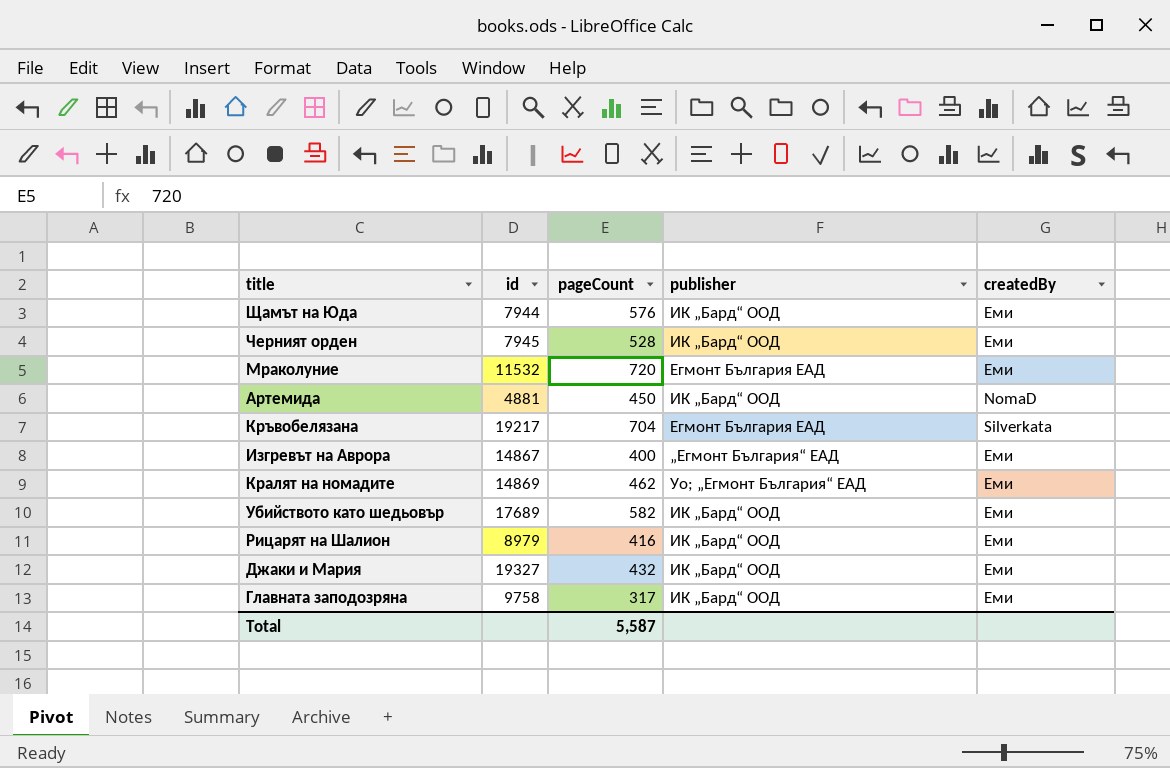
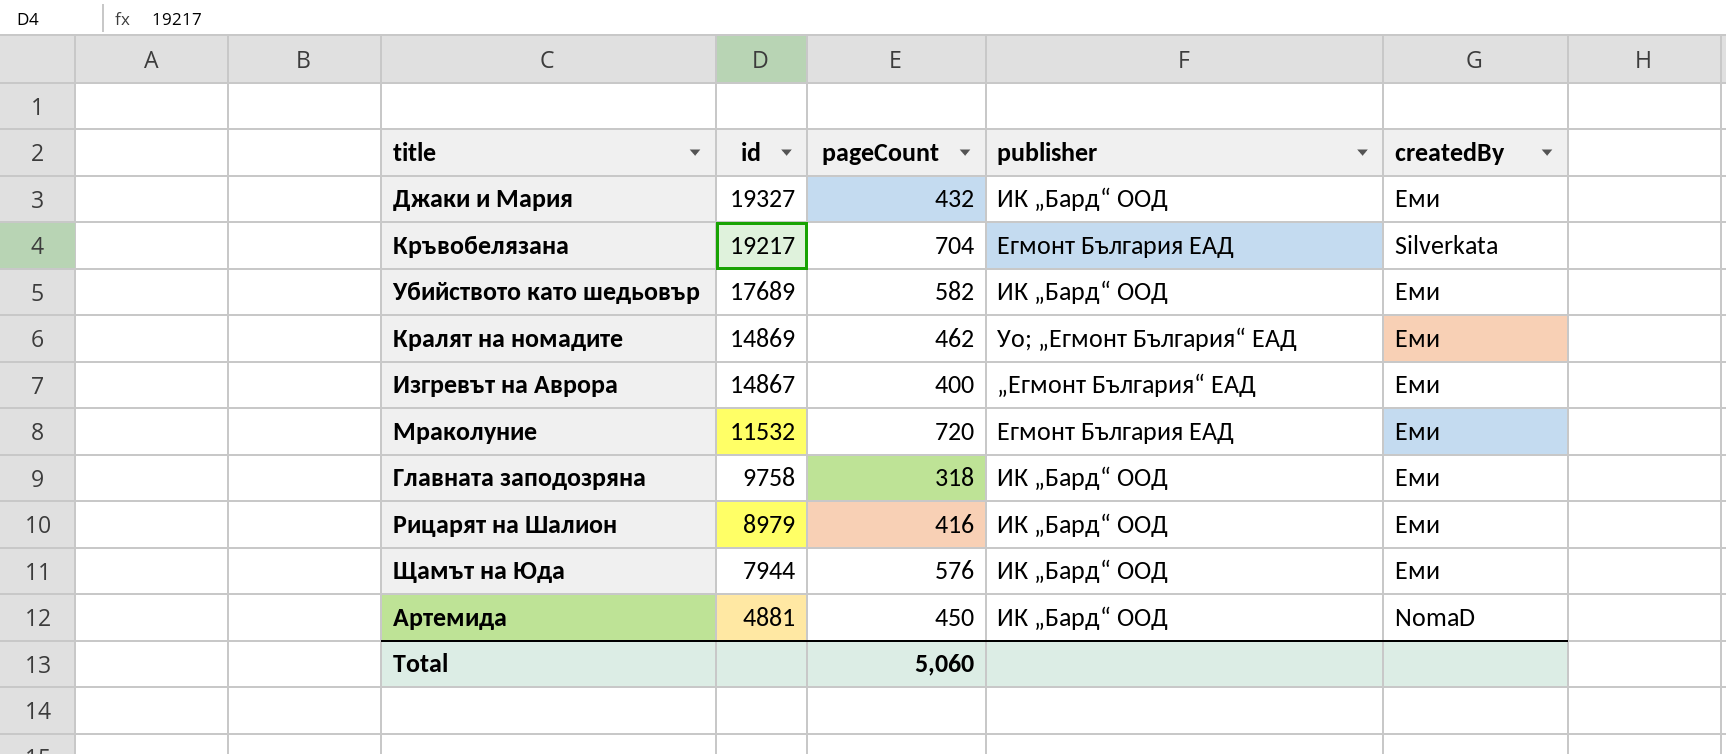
row order: none -> id descending
row Черният орден: 7945 | 528 | ИК „Бард“ ООД | Еми -> none
Главната заподозряна | pageCount: 317 -> 318
Total | pageCount: 5,587 -> 5,060

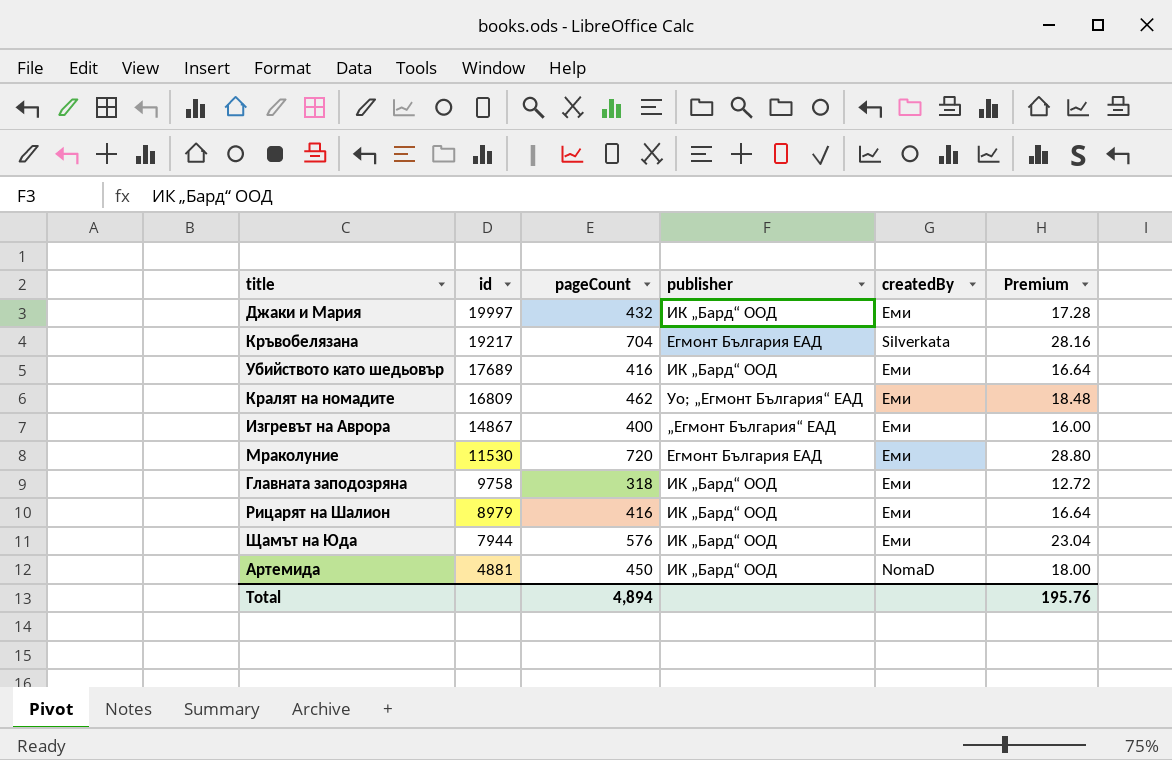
column Premium | formula: none -> [pageCount] * 0.04
Джаки и Мария | id: 19327 -> 19997
Убийството като шедьовър | pageCount: 582 -> 416
Кралят на номадите | id: 14869 -> 16809
Мраколуние | id: 11532 -> 11530
Total | pageCount: 5,060 -> 4,894

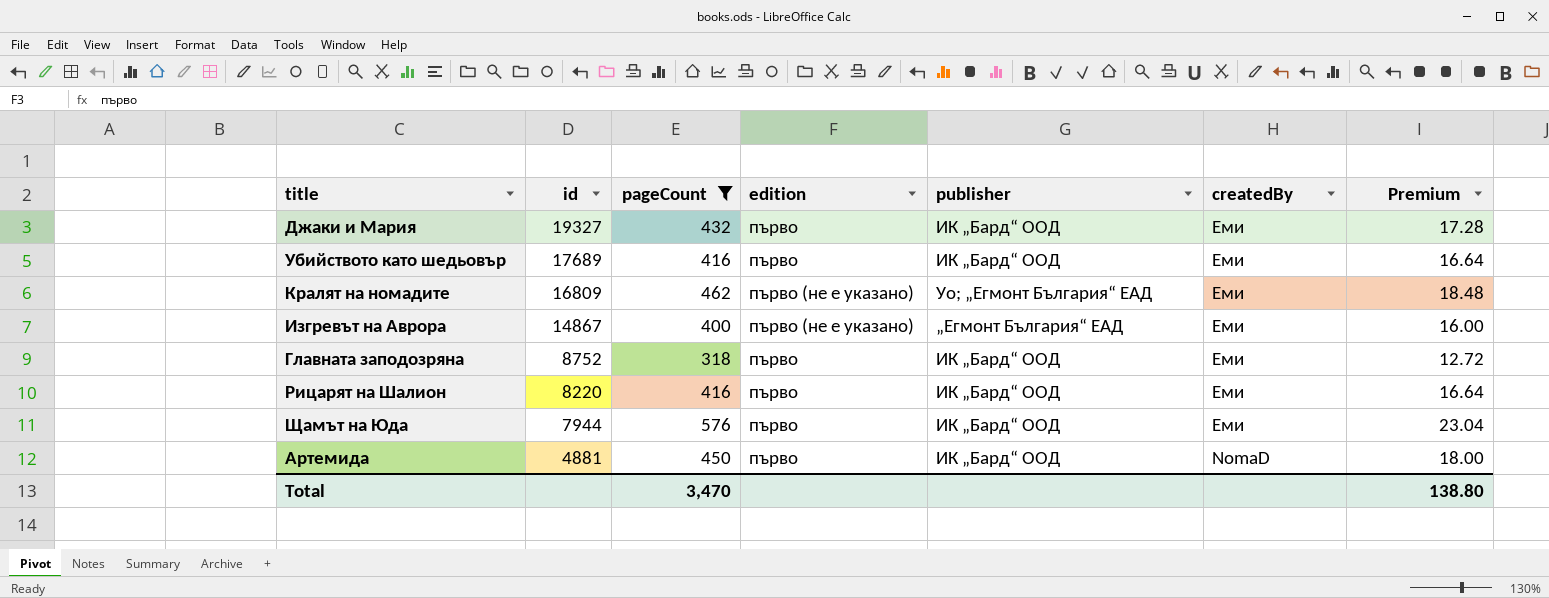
filter: none -> pageCount <= 576
column edition | position: none -> 4
Джаки и Мария | id: 19997 -> 19327
Главната заподозряна | id: 9758 -> 8752
Рицарят на Шалион | id: 8979 -> 8220
Total | pageCount: 4,894 -> 3,470
Total | Premium: 195.76 -> 138.80

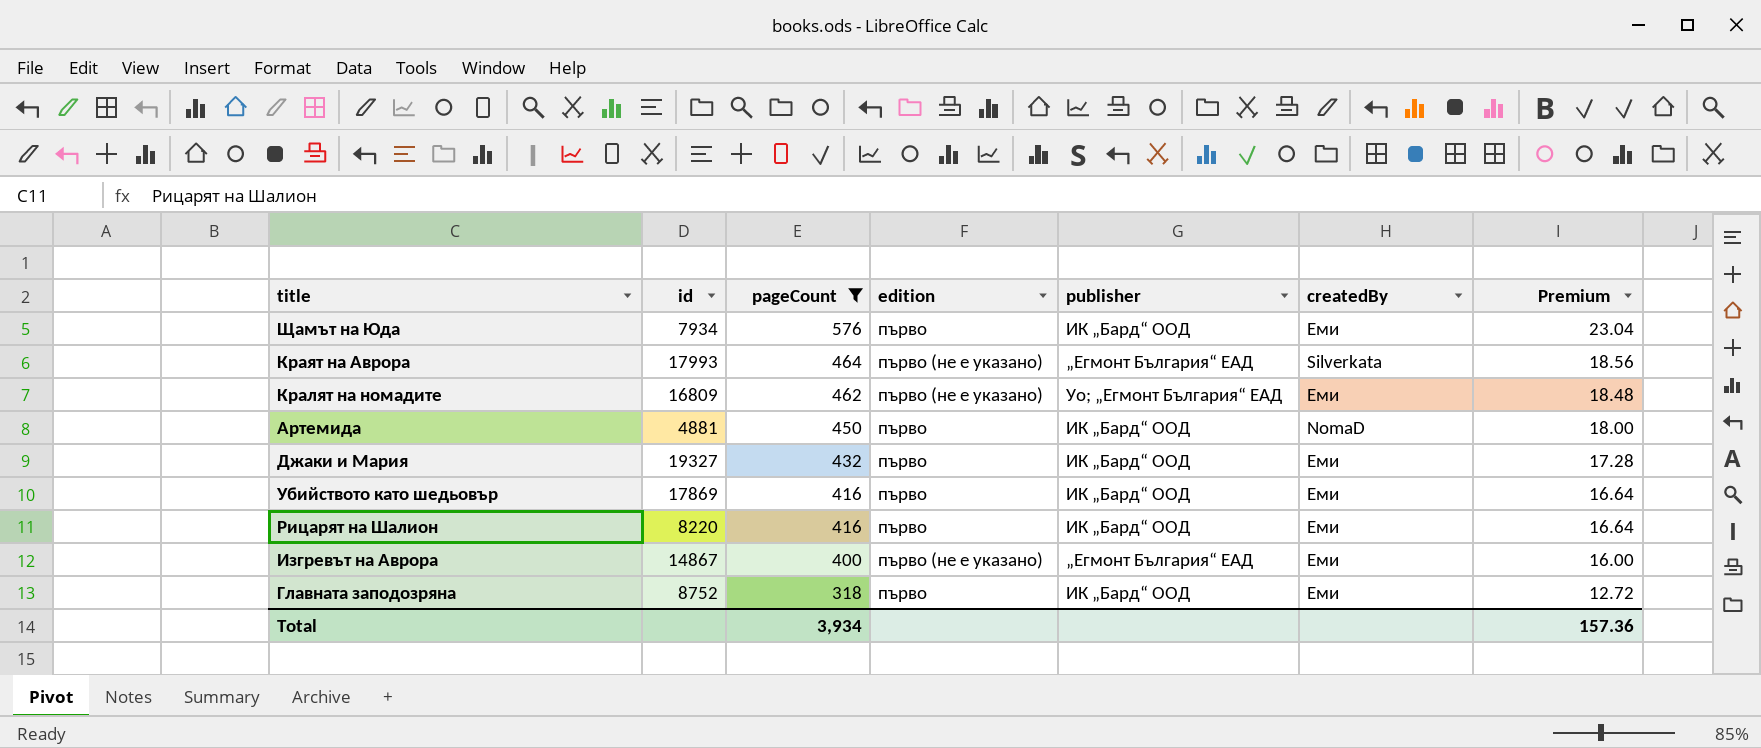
row order: id descending -> pageCount descending
Щамът на Юда | id: 7944 -> 7934
row Краят на Аврора: none -> 17993 | 464 | първо (не е указано) | „Егмонт България“ ЕАД | Silverkata | 18.56
Убийството като шедьовър | id: 17689 -> 17869
Total | pageCount: 3,470 -> 3,934
Total | Premium: 138.80 -> 157.36

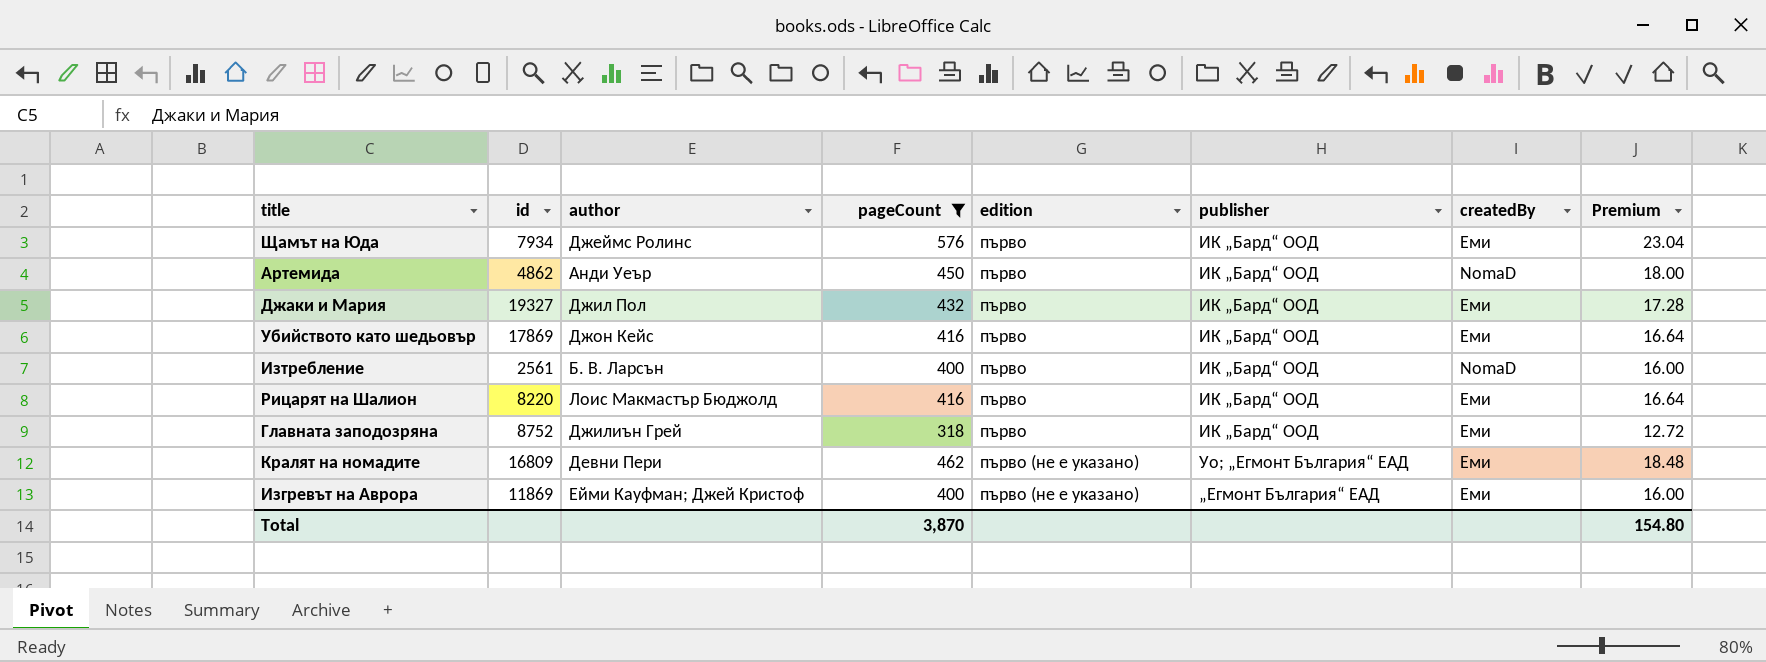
row order: pageCount descending -> edition ascending
column author | position: none -> 3
row Краят на Аврора: 17993 | 464 | първо (не е указано) | „Егмонт България“ ЕАД | Silverkata | 18.56 -> none
Артемида | id: 4881 -> 4862
row Изтребление: none -> 2561 | Б. В. Ларсън | 400 | първо | ИК „Бард“ ООД | NomaD | 16.00
Изгревът на Аврора | id: 14867 -> 11869
Total | pageCount: 3,934 -> 3,870
Total | Premium: 157.36 -> 154.80

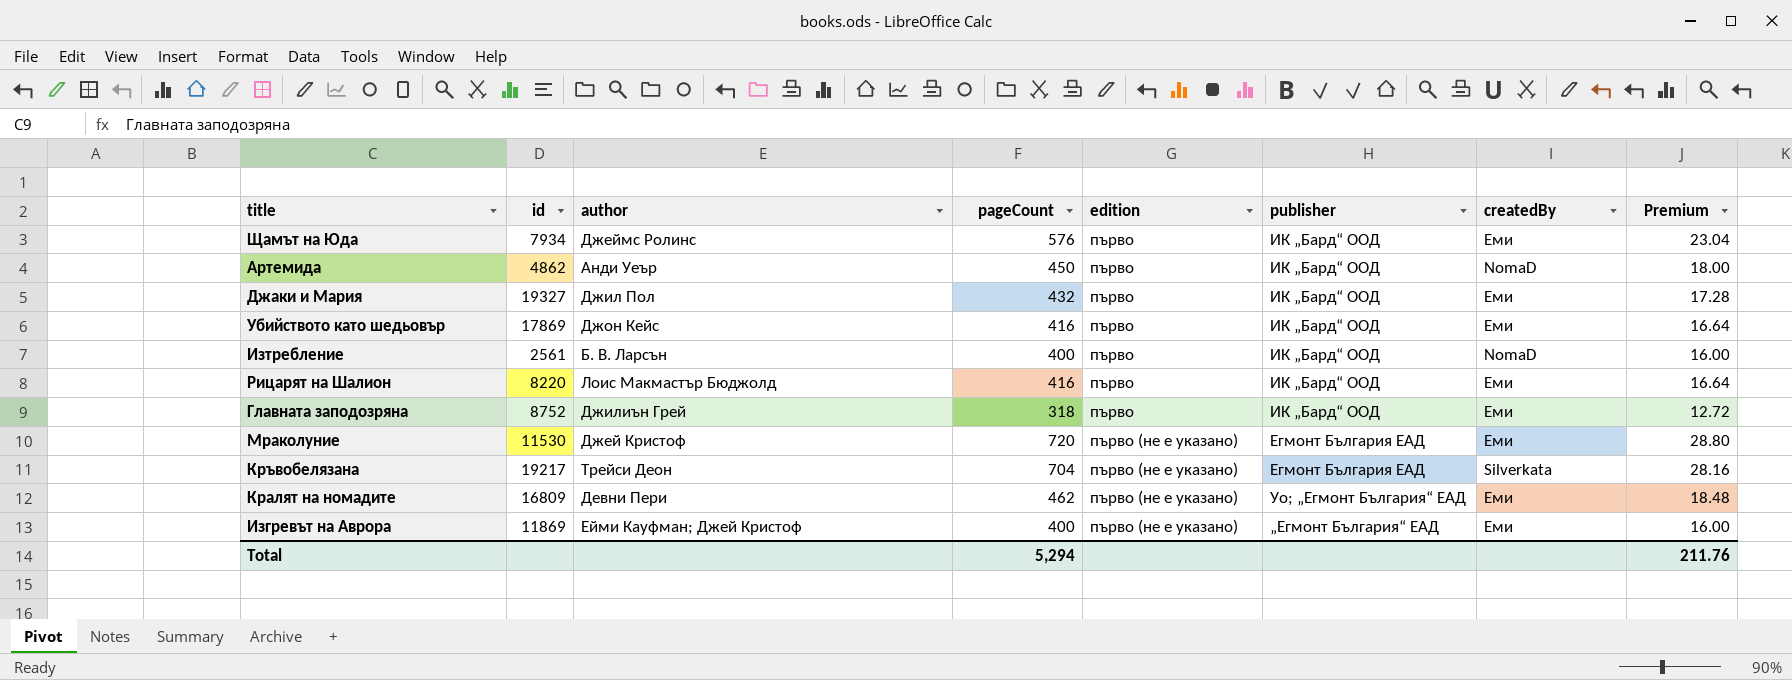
filter: pageCount <= 576 -> none
Total | pageCount: 3,870 -> 5,294
Total | Premium: 154.80 -> 211.76

